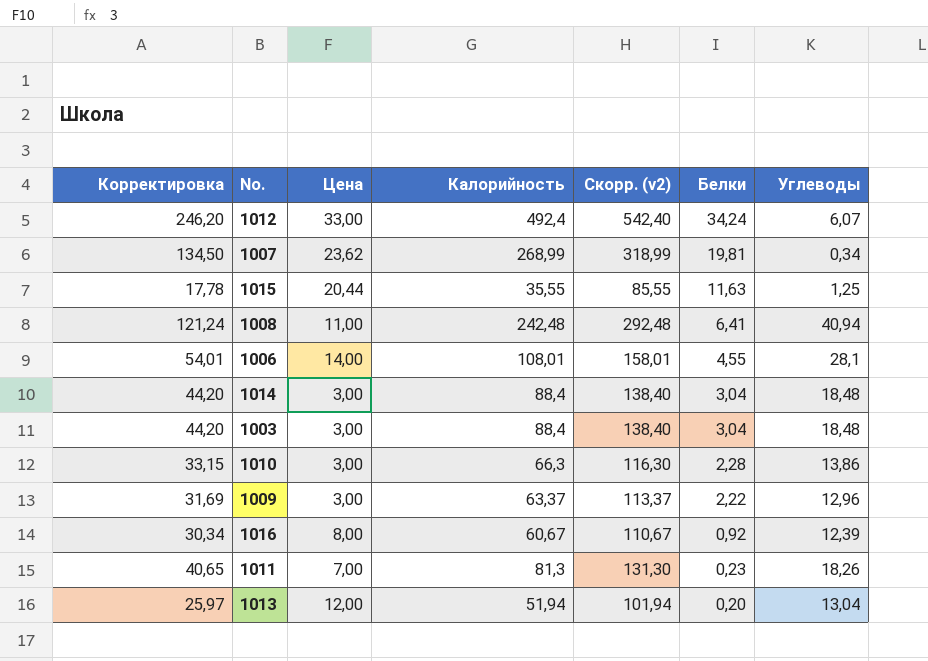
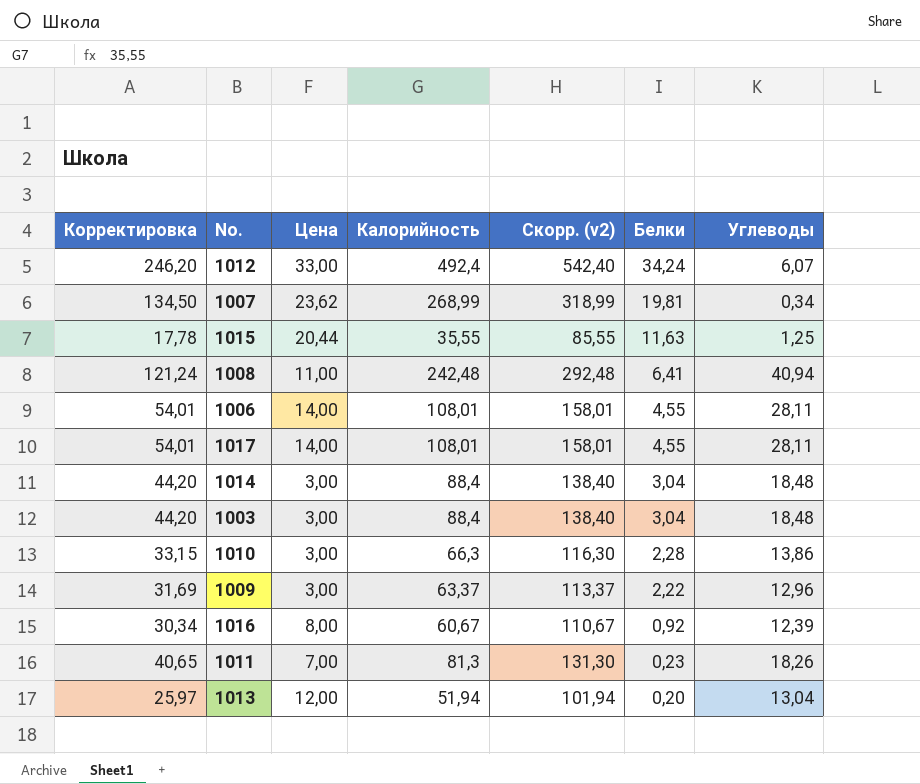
1006 | Углеводы: 28,1 -> 28,11
row 1017: none -> 54,01 | 14,00 | 108,01 | 158,01 | 4,55 | 28,11

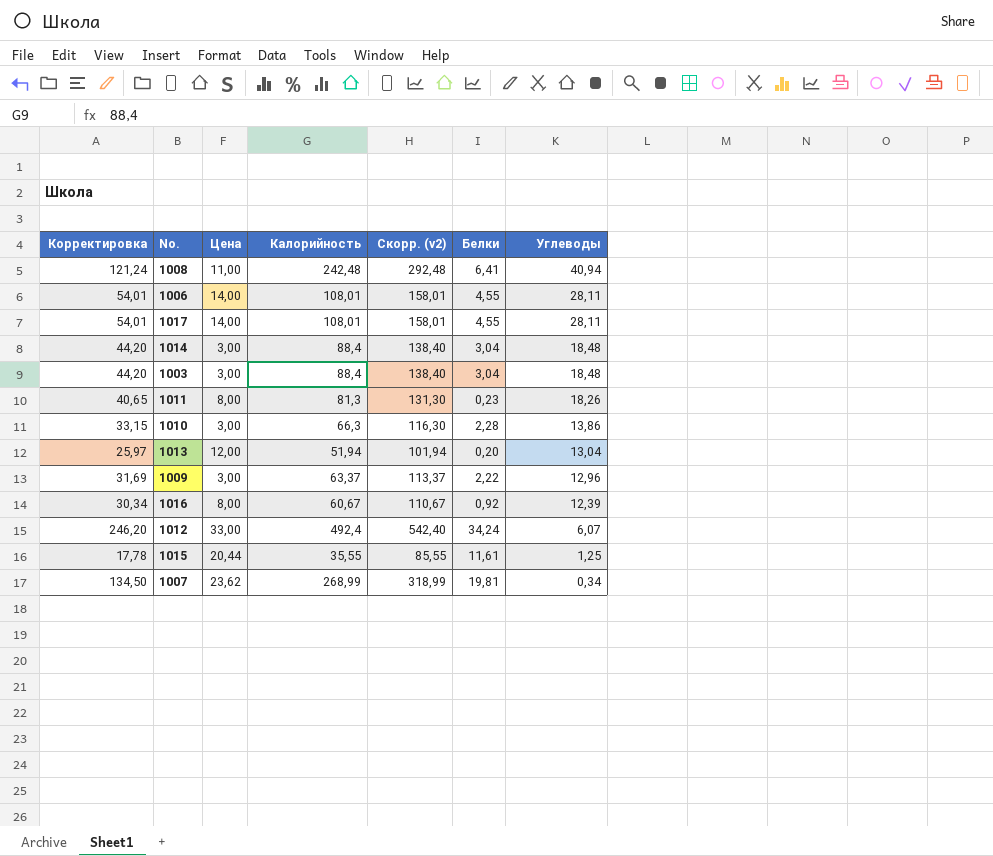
row order: Белки descending -> Углеводы descending
1011 | Цена: 7,00 -> 8,00
1015 | Белки: 11,63 -> 11,61

